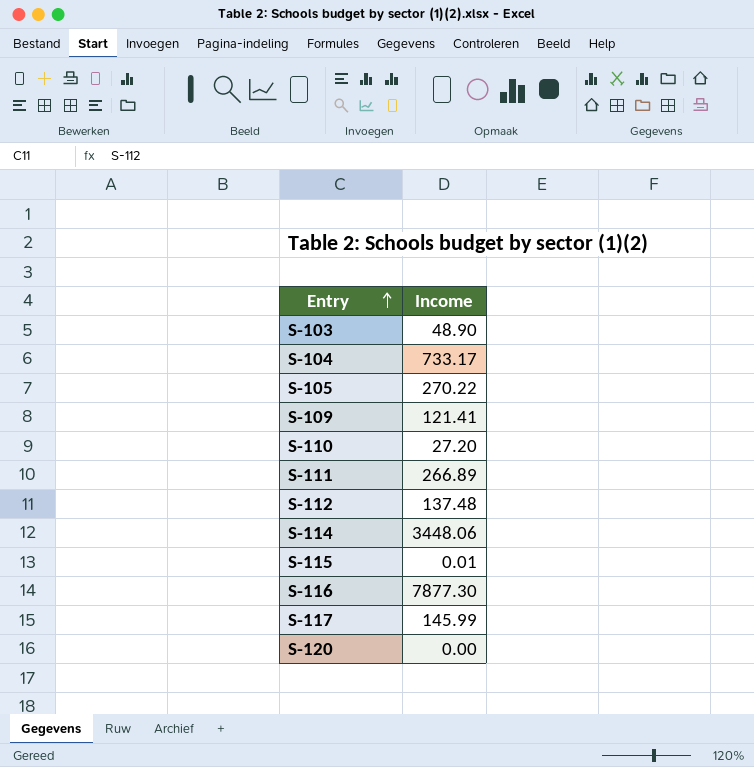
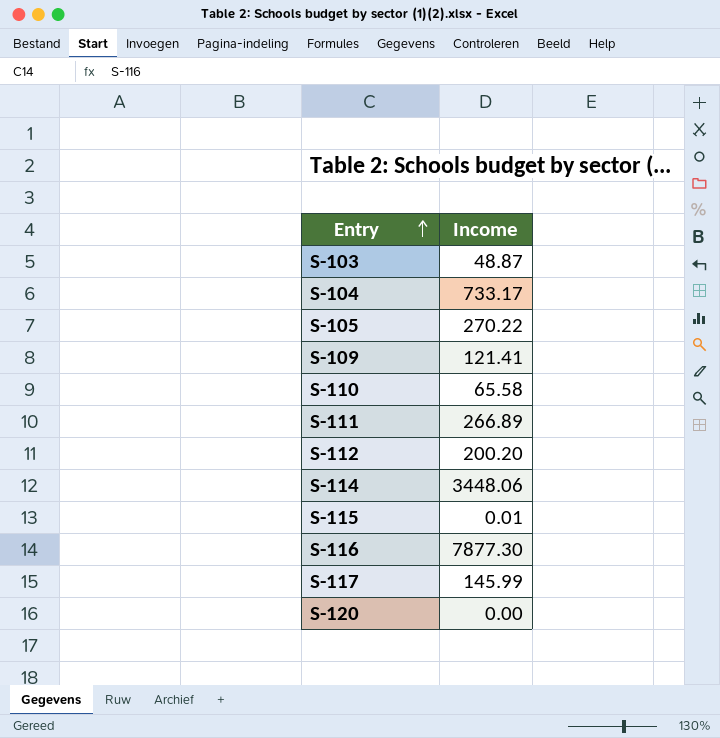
S-103 | Income: 48.90 -> 48.87
S-110 | Income: 27.20 -> 65.58
S-112 | Income: 137.48 -> 200.20

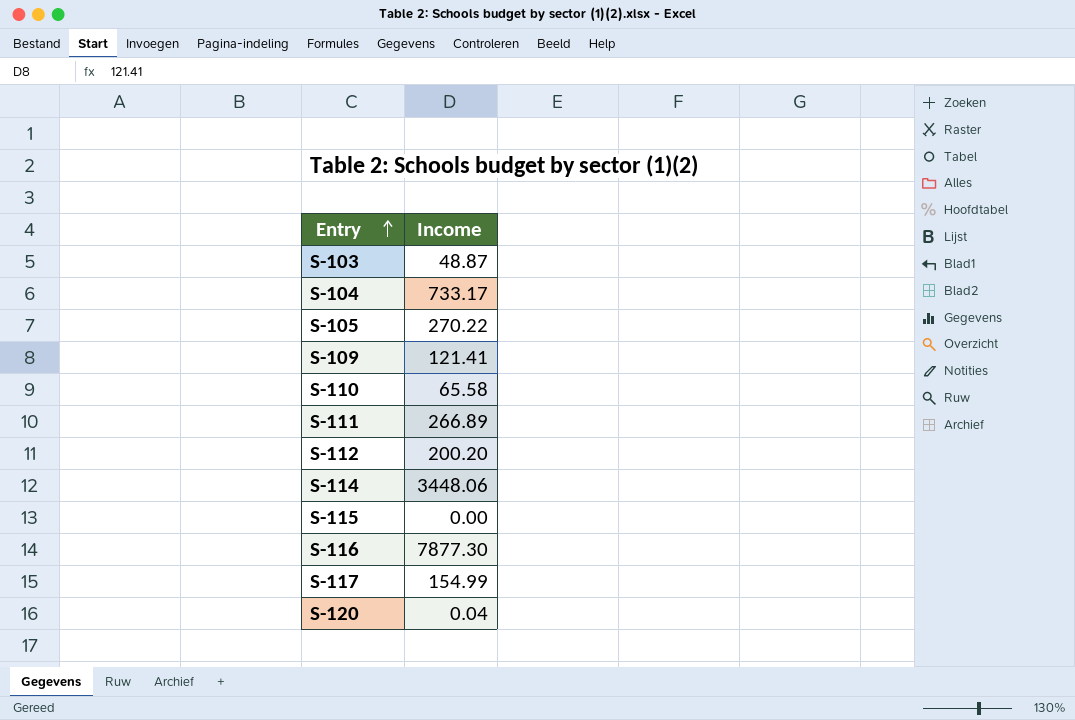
S-115 | Income: 0.01 -> 0.00
S-117 | Income: 145.99 -> 154.99
S-120 | Income: 0.00 -> 0.04

